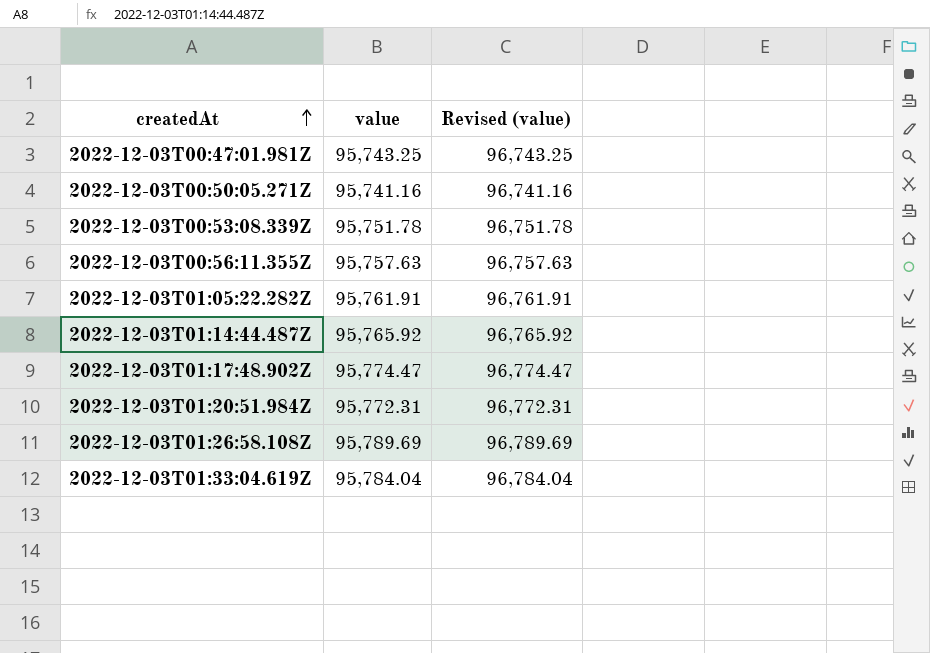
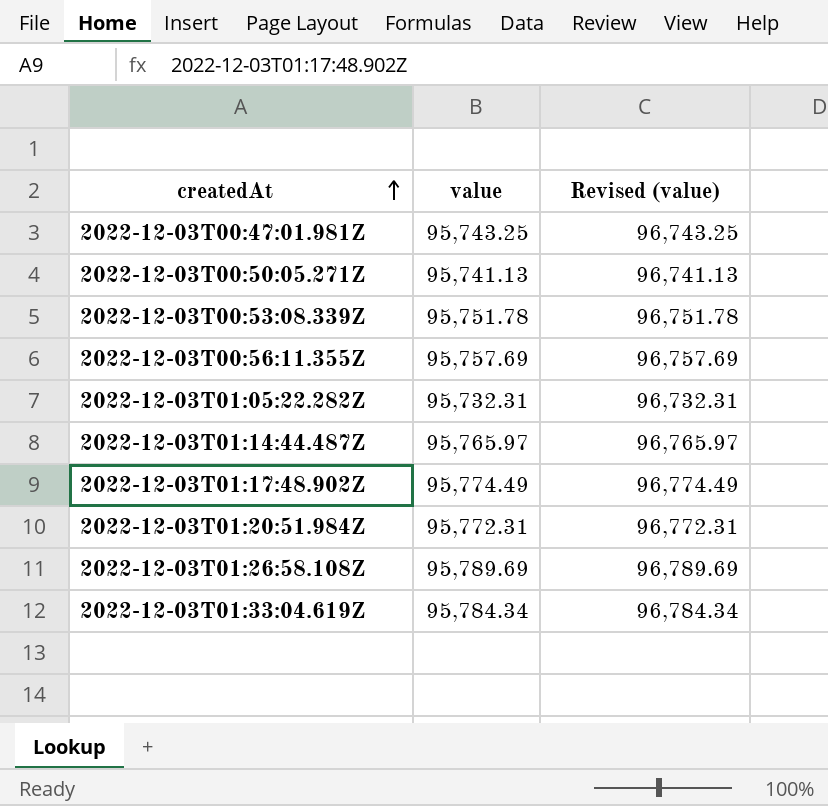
2022-12-03T00:50:05.271Z | value: 95,741.16 -> 95,741.13
2022-12-03T00:50:05.271Z | Revised (value): 96,741.16 -> 96,741.13
2022-12-03T00:56:11.355Z | value: 95,757.63 -> 95,757.69
2022-12-03T00:56:11.355Z | Revised (value): 96,757.63 -> 96,757.69
2022-12-03T01:05:22.282Z | value: 95,761.91 -> 95,732.31
2022-12-03T01:05:22.282Z | Revised (value): 96,761.91 -> 96,732.31
2022-12-03T01:14:44.487Z | value: 95,765.92 -> 95,765.97
2022-12-03T01:14:44.487Z | Revised (value): 96,765.92 -> 96,765.97
2022-12-03T01:17:48.902Z | value: 95,774.47 -> 95,774.49
2022-12-03T01:17:48.902Z | Revised (value): 96,774.47 -> 96,774.49
2022-12-03T01:33:04.619Z | value: 95,784.04 -> 95,784.34
2022-12-03T01:33:04.619Z | Revised (value): 96,784.04 -> 96,784.34

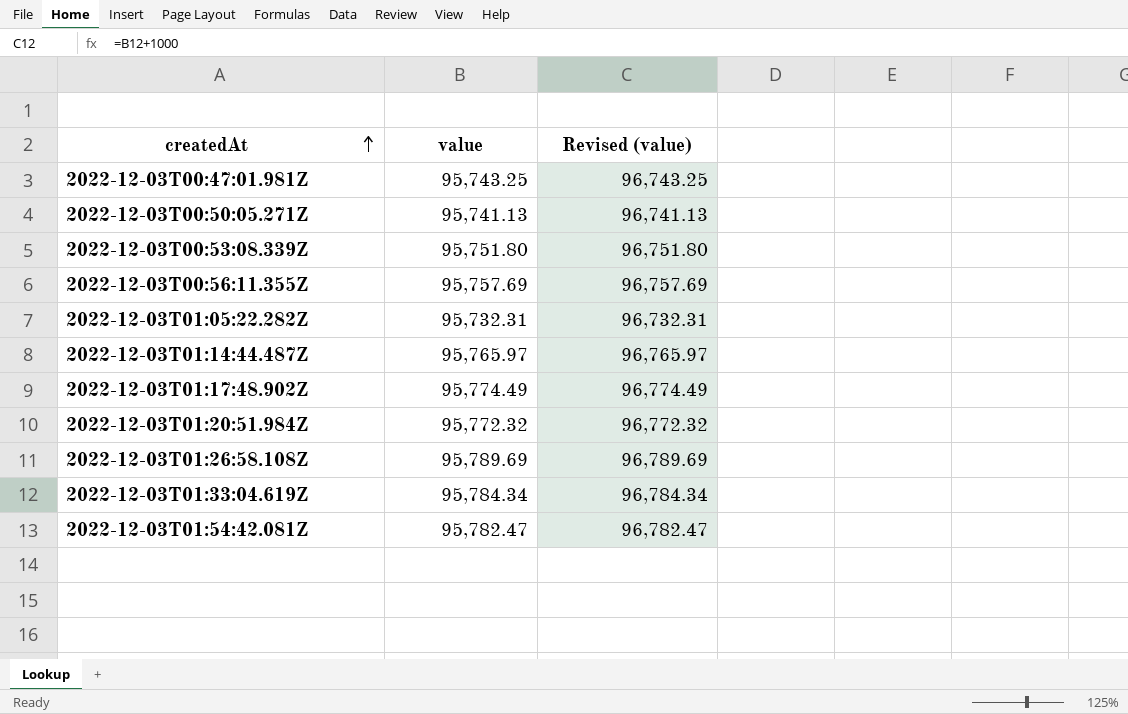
2022-12-03T00:53:08.339Z | value: 95,751.78 -> 95,751.80
2022-12-03T00:53:08.339Z | Revised (value): 96,751.78 -> 96,751.80
2022-12-03T01:20:51.984Z | value: 95,772.31 -> 95,772.32
2022-12-03T01:20:51.984Z | Revised (value): 96,772.31 -> 96,772.32
row 2022-12-03T01:54:42.081Z: none -> 95,782.47 | 96,782.47

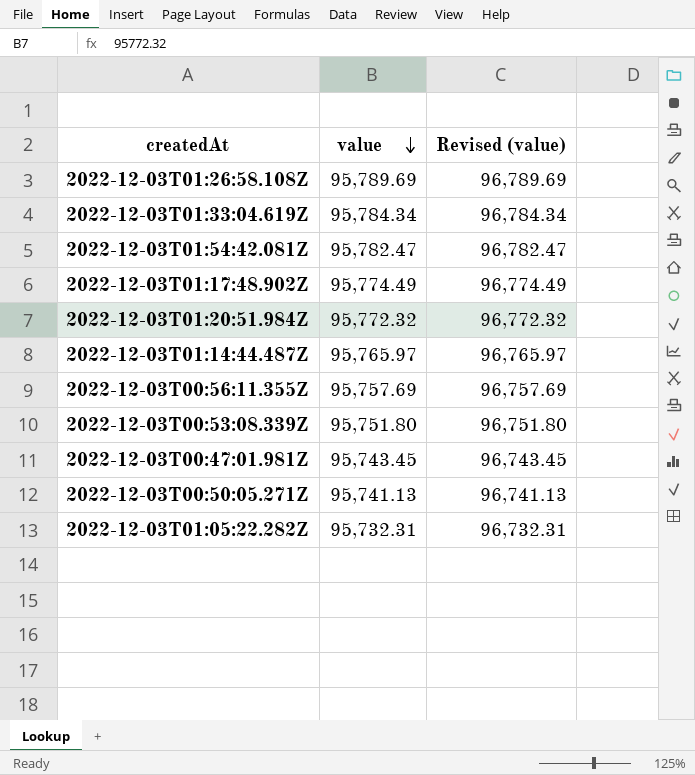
row order: createdAt ascending -> value descending
2022-12-03T00:47:01.981Z | value: 95,743.25 -> 95,743.45
2022-12-03T00:47:01.981Z | Revised (value): 96,743.25 -> 96,743.45

